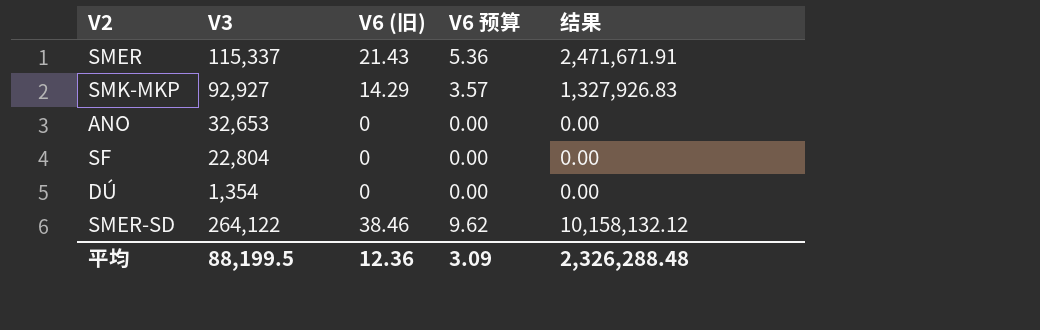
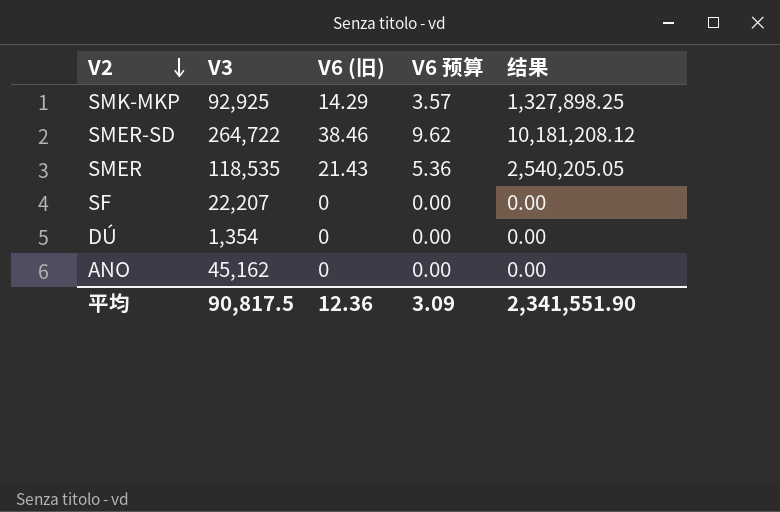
row order: none -> V2 descending
SMK-MKP | V3: 92,927 -> 92,925
SMK-MKP | 结果: 1,327,926.83 -> 1,327,898.25
SMER-SD | V3: 264,122 -> 264,722
SMER-SD | 结果: 10,158,132.12 -> 10,181,208.12
SMER | V3: 115,337 -> 118,535
SMER | 结果: 2,471,671.91 -> 2,540,205.05
SF | V3: 22,804 -> 22,207
ANO | V3: 32,653 -> 45,162
平均 | V3: 88,199.5 -> 90,817.5
平均 | 结果: 2,326,288.48 -> 2,341,551.90

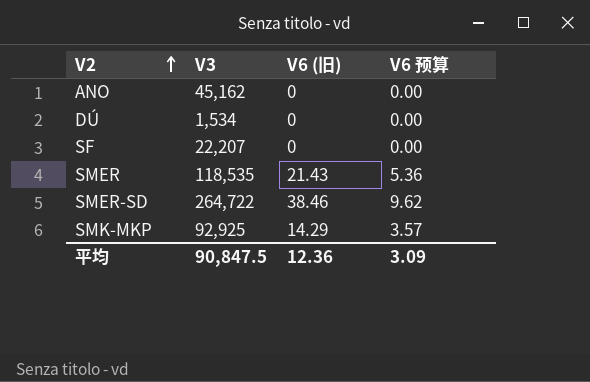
row order: V2 descending -> V2 ascending
column 结果 | formula: [V3] * [V6 (旧)] -> none
DÚ | V3: 1,354 -> 1,534
平均 | V3: 90,817.5 -> 90,847.5

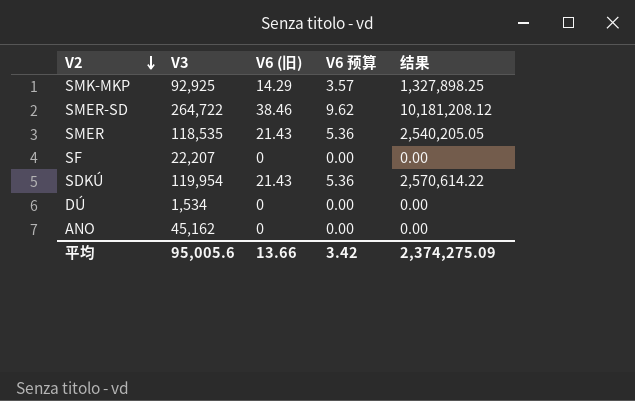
row order: V2 ascending -> V2 descending
column 结果 | formula: none -> [V3] * [V6 (旧)]
row SDKÚ: none -> 119,954 | 21.43 | 5.36 | 2,570,614.22
平均 | V3: 90,847.5 -> 95,005.6
平均 | V6 (旧): 12.36 -> 13.66
平均 | V6 预算: 3.09 -> 3.42

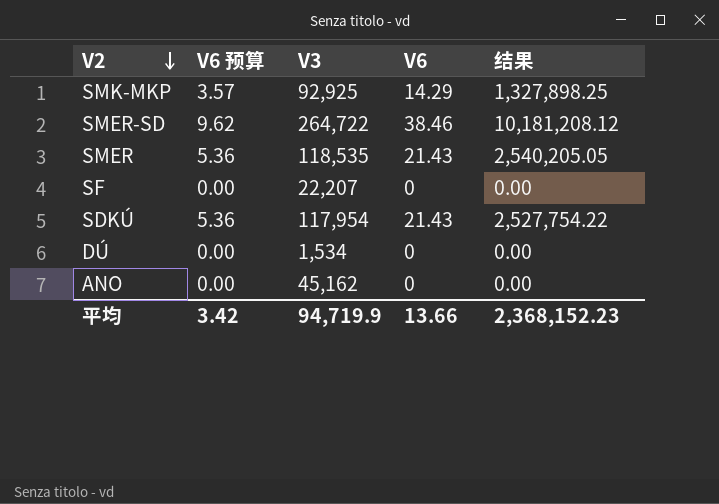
column V6 预算 | position: 4 -> 2
column name: V6 (旧) -> V6
SDKÚ | V3: 119,954 -> 117,954
SDKÚ | 结果: 2,570,614.22 -> 2,527,754.22
平均 | V3: 95,005.6 -> 94,719.9
平均 | 结果: 2,374,275.09 -> 2,368,152.23

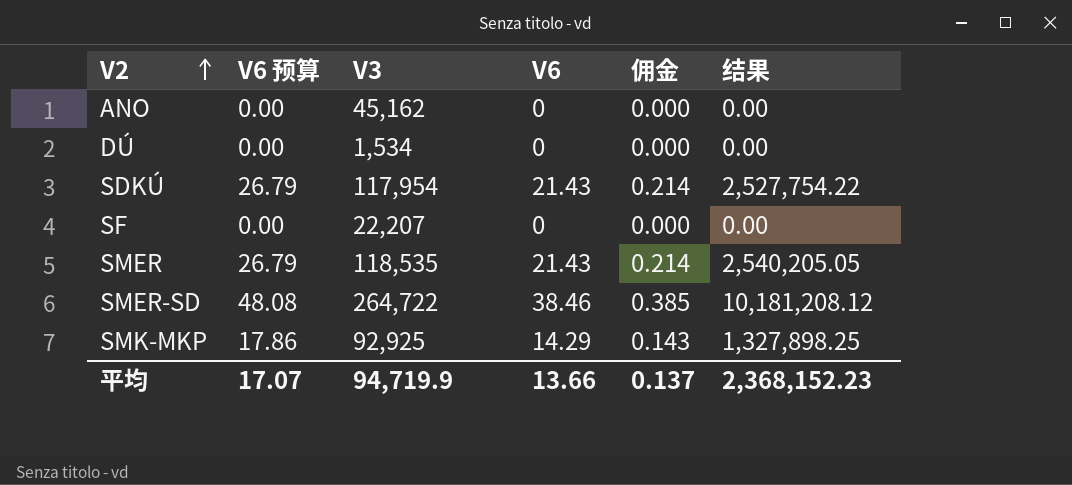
row order: V2 descending -> V2 ascending
column V6 预算 | formula: [V6] * 0.25 -> [V6] * 1.25
column 佣金 | formula: none -> [V6] * 0.01
平均 | V6 预算: 3.42 -> 17.07

